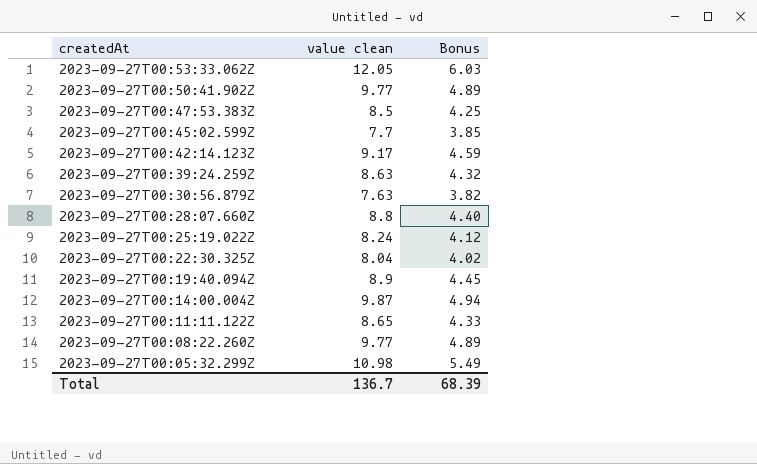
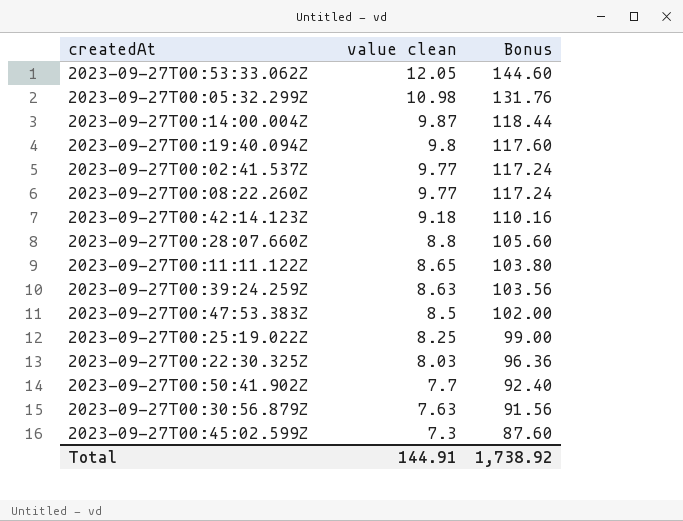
row order: createdAt descending -> value clean descending
column Bonus | formula: [value clean] * 0.5 -> [value clean] * 12
2023-09-27T00:19:40.094Z | value clean: 8.9 -> 9.8
row 2023-09-27T00:02:41.537Z: none -> 9.77 | 117.24
2023-09-27T00:42:14.123Z | value clean: 9.17 -> 9.18
2023-09-27T00:25:19.022Z | value clean: 8.24 -> 8.25
2023-09-27T00:22:30.325Z | value clean: 8.04 -> 8.03
2023-09-27T00:50:41.902Z | value clean: 9.77 -> 7.7
2023-09-27T00:45:02.599Z | value clean: 7.7 -> 7.3
Total | value clean: 136.7 -> 144.91
Total | Bonus: 68.39 -> 1,738.92

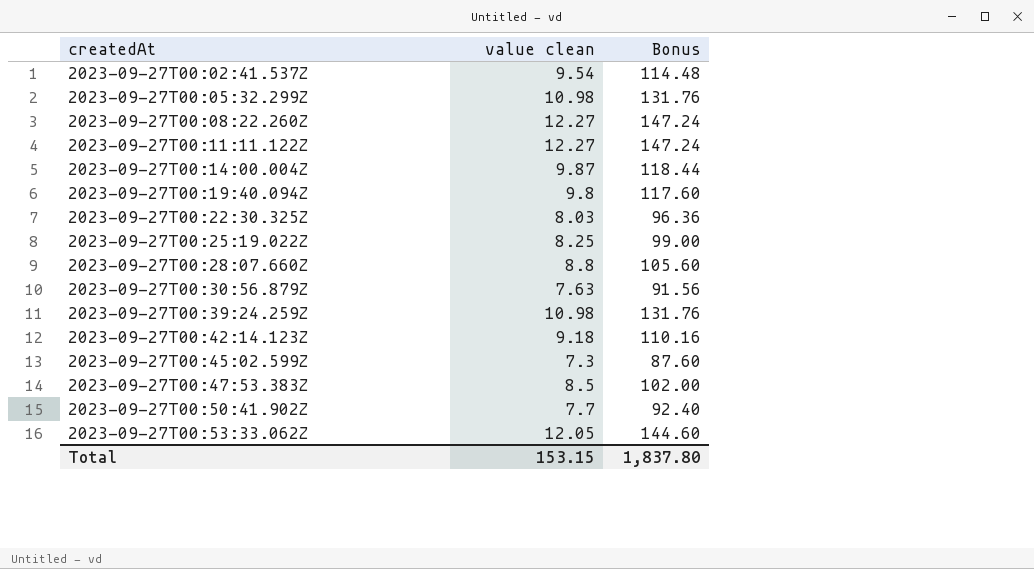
row order: value clean descending -> createdAt ascending
2023-09-27T00:02:41.537Z | value clean: 9.77 -> 9.54
2023-09-27T00:02:41.537Z | Bonus: 117.24 -> 114.48
2023-09-27T00:08:22.260Z | value clean: 9.77 -> 12.27
2023-09-27T00:08:22.260Z | Bonus: 117.24 -> 147.24
2023-09-27T00:11:11.122Z | value clean: 8.65 -> 12.27
2023-09-27T00:11:11.122Z | Bonus: 103.80 -> 147.24
2023-09-27T00:39:24.259Z | value clean: 8.63 -> 10.98
2023-09-27T00:39:24.259Z | Bonus: 103.56 -> 131.76
Total | value clean: 144.91 -> 153.15
Total | Bonus: 1,738.92 -> 1,837.80

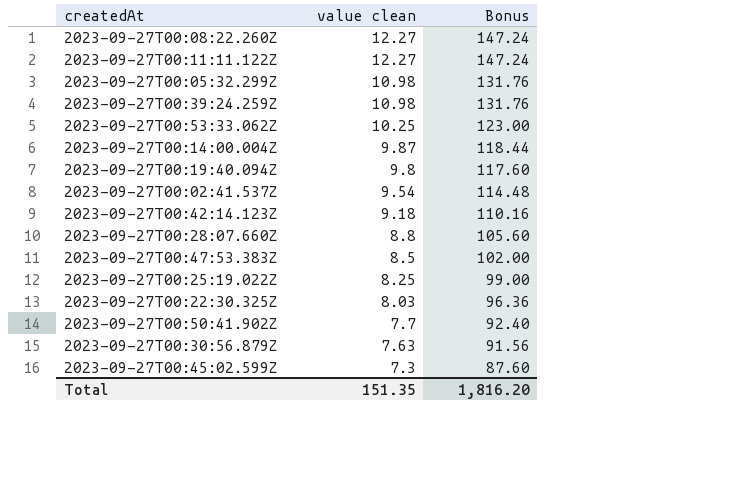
row order: createdAt ascending -> value clean descending
2023-09-27T00:53:33.062Z | value clean: 12.05 -> 10.25
2023-09-27T00:53:33.062Z | Bonus: 144.60 -> 123.00
Total | value clean: 153.15 -> 151.35
Total | Bonus: 1,837.80 -> 1,816.20

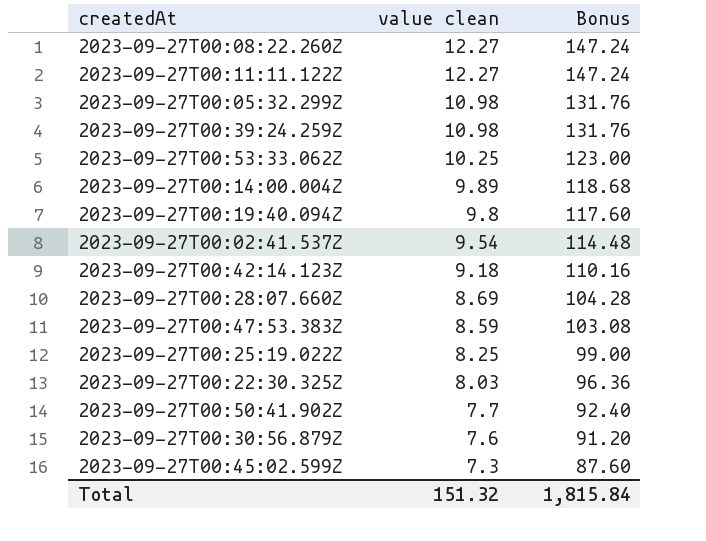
2023-09-27T00:14:00.004Z | value clean: 9.87 -> 9.89
2023-09-27T00:14:00.004Z | Bonus: 118.44 -> 118.68
2023-09-27T00:28:07.660Z | value clean: 8.8 -> 8.69
2023-09-27T00:28:07.660Z | Bonus: 105.60 -> 104.28
2023-09-27T00:47:53.383Z | value clean: 8.5 -> 8.59
2023-09-27T00:47:53.383Z | Bonus: 102.00 -> 103.08
2023-09-27T00:30:56.879Z | value clean: 7.63 -> 7.6
2023-09-27T00:30:56.879Z | Bonus: 91.56 -> 91.20
Total | value clean: 151.35 -> 151.32
Total | Bonus: 1,816.20 -> 1,815.84

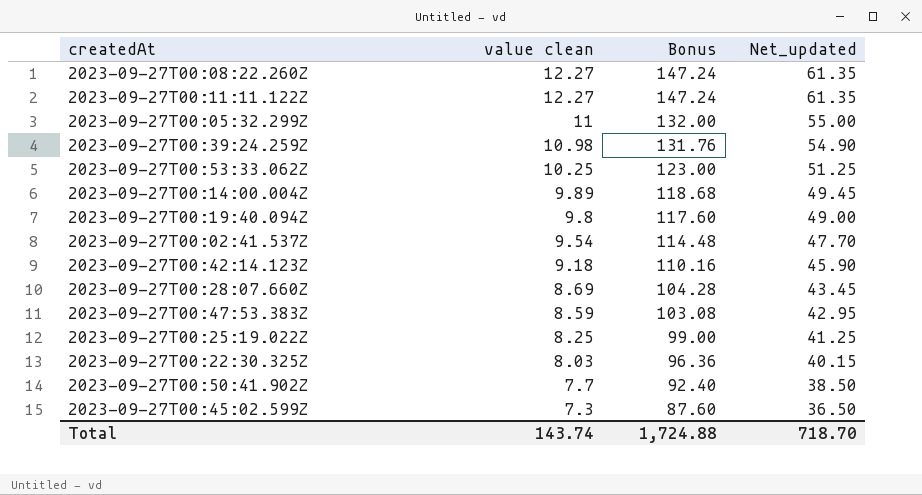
column Net_updated | formula: none -> [value clean] * 5
row 2023-09-27T00:30:56.879Z: 7.6 | 91.20 -> none
2023-09-27T00:05:32.299Z | value clean: 10.98 -> 11
2023-09-27T00:05:32.299Z | Bonus: 131.76 -> 132.00
Total | value clean: 151.32 -> 143.74
Total | Bonus: 1,815.84 -> 1,724.88

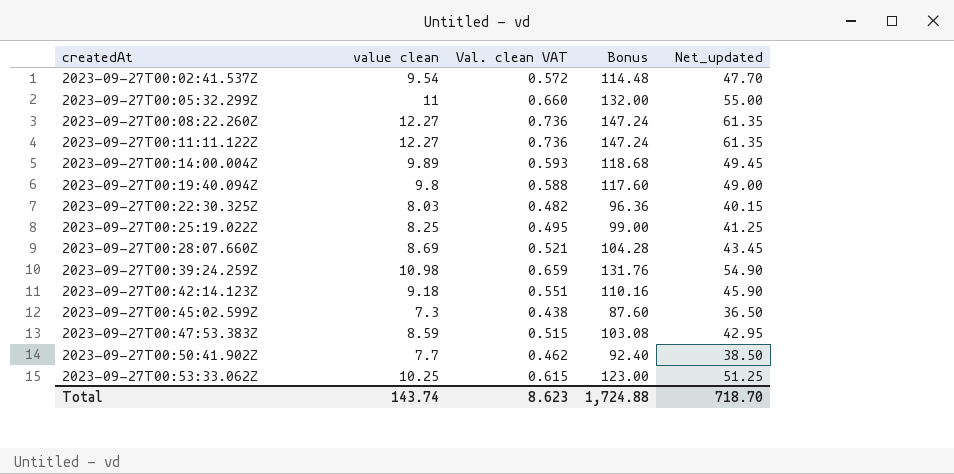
row order: value clean descending -> createdAt ascending
column Val. clean VAT | formula: none -> [value clean] * 0.06

